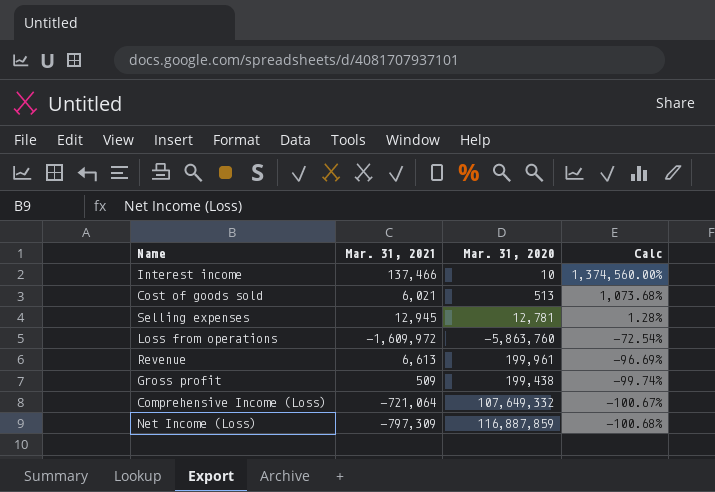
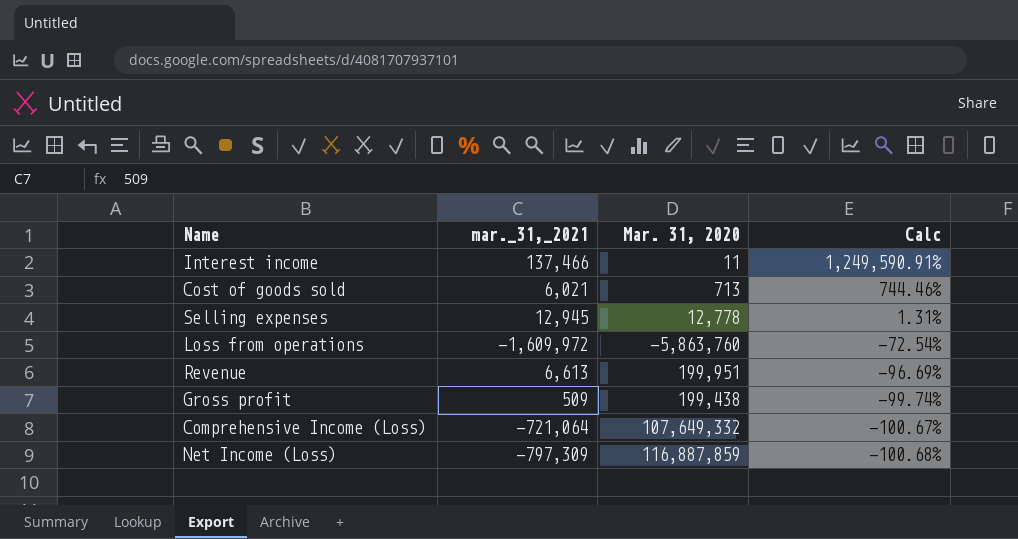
column name: Mar. 31, 2021 -> mar._31,_2021
Interest income | Mar. 31, 2020: 10 -> 11
Interest income | Calc: 1,374,560.00% -> 1,249,590.91%
Cost of goods sold | Mar. 31, 2020: 513 -> 713
Cost of goods sold | Calc: 1,073.68% -> 744.46%
Selling expenses | Mar. 31, 2020: 12,781 -> 12,778
Selling expenses | Calc: 1.28% -> 1.31%
Revenue | Mar. 31, 2020: 199,961 -> 199,951

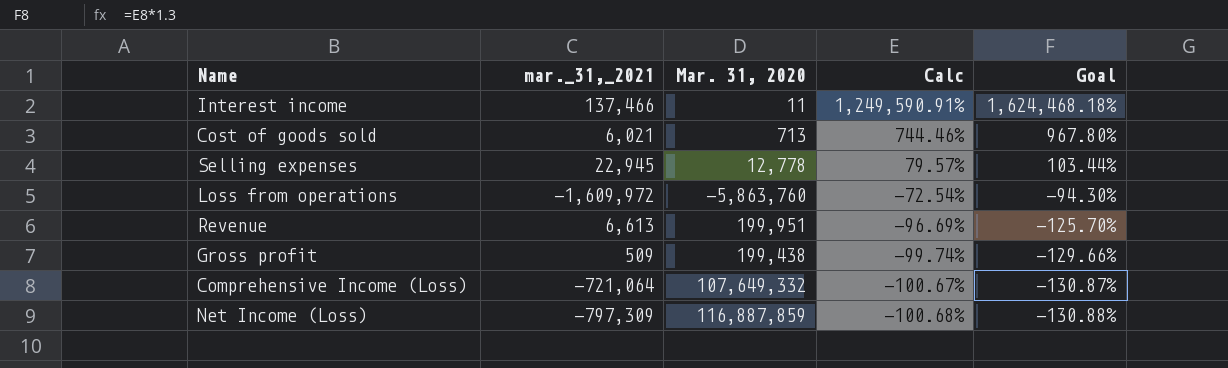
column Goal | formula: none -> [Calc] * 1.3
Selling expenses | mar._31,_2021: 12,945 -> 22,945
Selling expenses | Calc: 1.31% -> 79.57%

